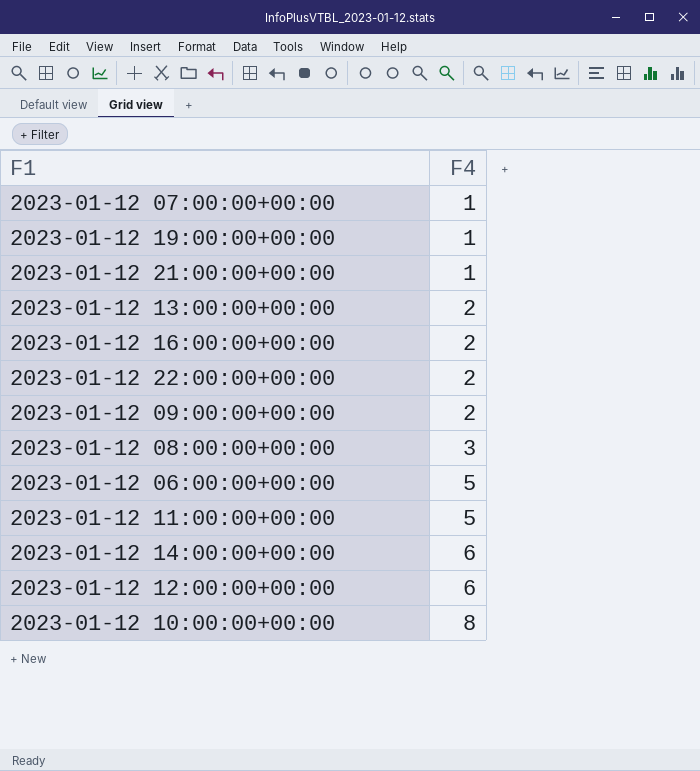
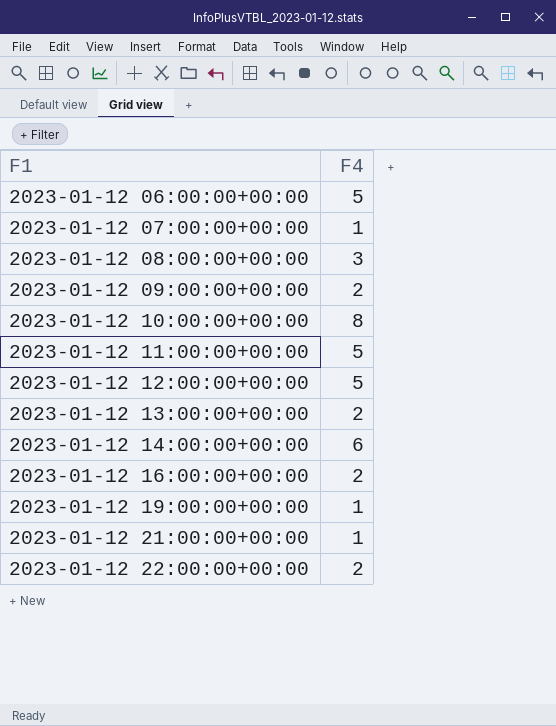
row order: F4 ascending -> F1 ascending
2023-01-12 12:00:00+00:00 | F4: 6 -> 5

